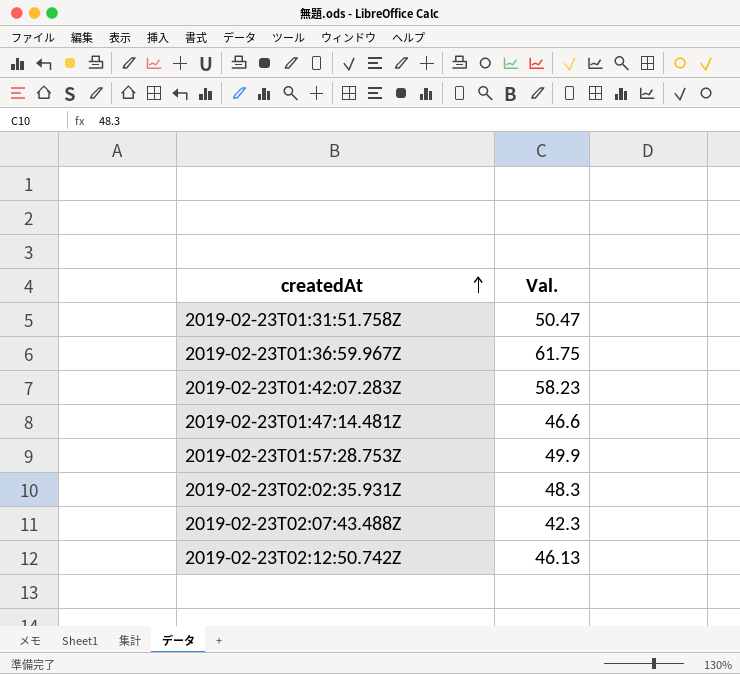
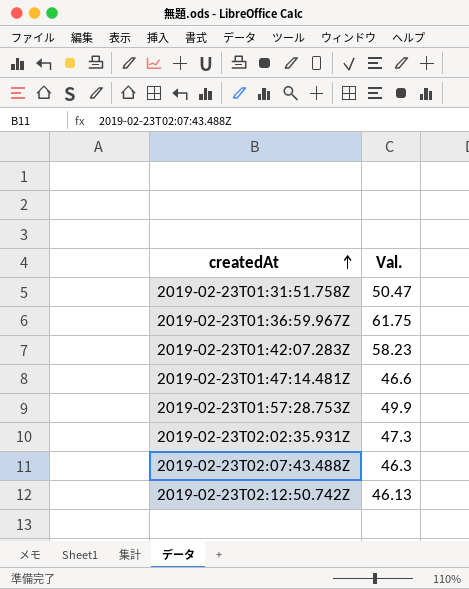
2019-02-23T02:02:35.931Z | Val.: 48.3 -> 47.3
2019-02-23T02:07:43.488Z | Val.: 42.3 -> 46.3

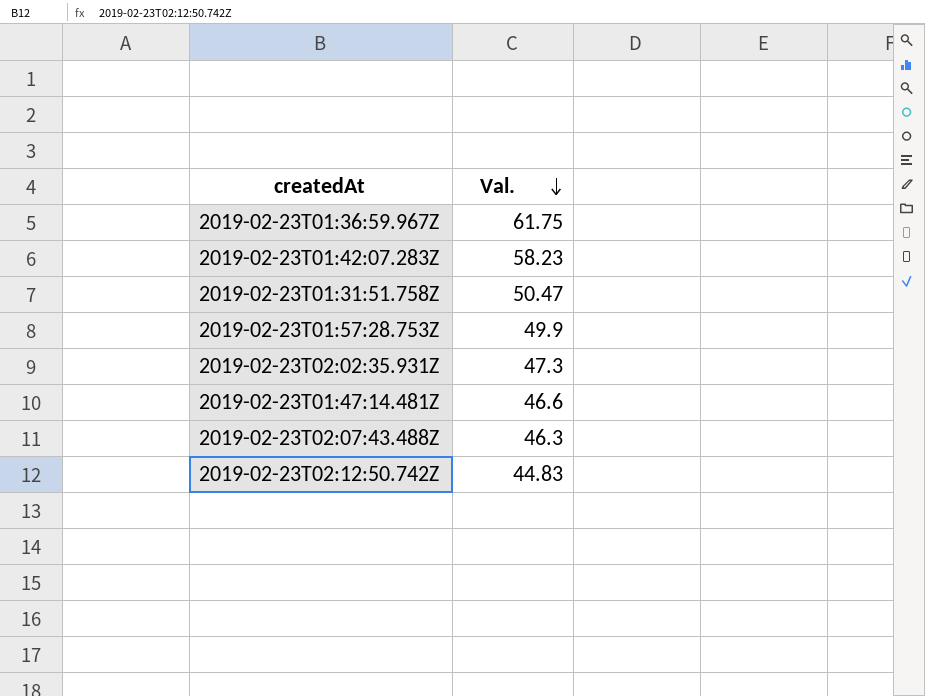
row order: createdAt ascending -> Val. descending
2019-02-23T02:12:50.742Z | Val.: 46.13 -> 44.83

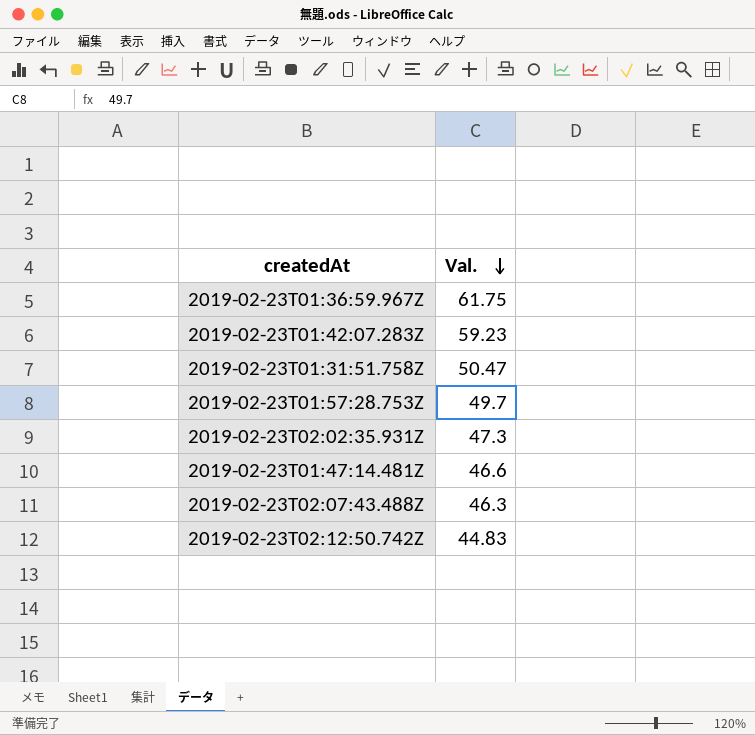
2019-02-23T01:42:07.283Z | Val.: 58.23 -> 59.23
2019-02-23T01:57:28.753Z | Val.: 49.9 -> 49.7

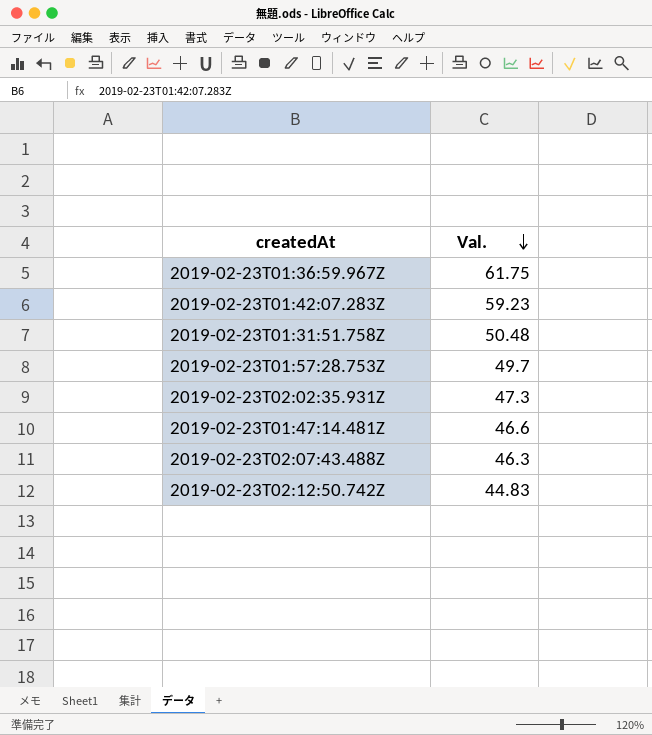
2019-02-23T01:31:51.758Z | Val.: 50.47 -> 50.48

